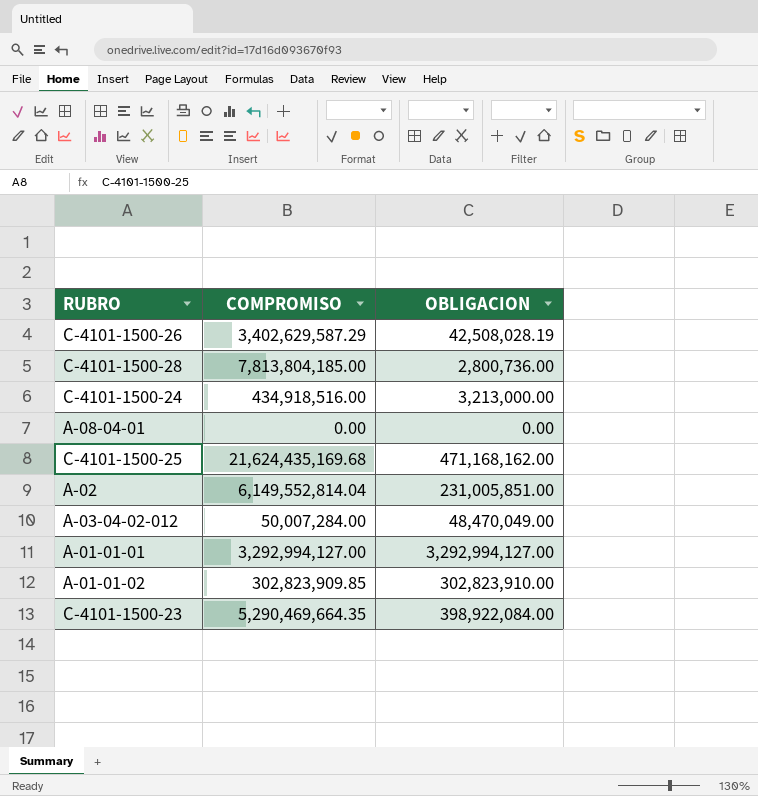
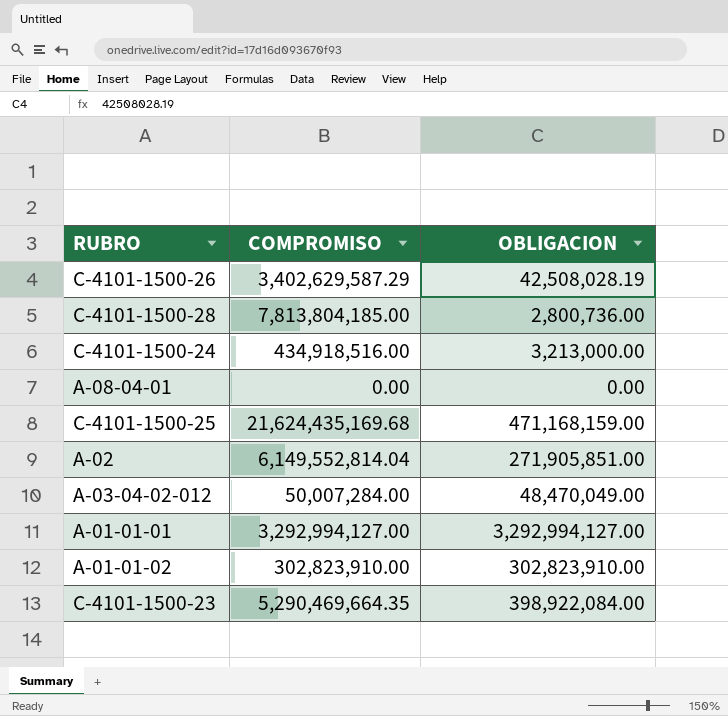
C-4101-1500-25 | OBLIGACION: 471,168,162.00 -> 471,168,159.00
A-02 | OBLIGACION: 231,005,851.00 -> 271,905,851.00
A-01-01-02 | COMPROMISO: 302,823,909.85 -> 302,823,910.00

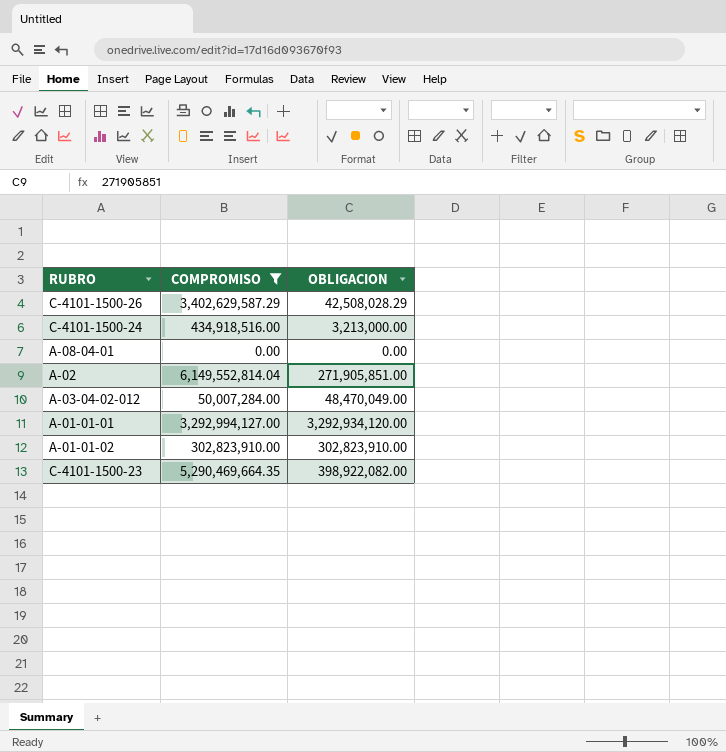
filter: none -> COMPROMISO <= 6,149,552,814.04
C-4101-1500-26 | OBLIGACION: 42,508,028.19 -> 42,508,028.29
A-01-01-01 | OBLIGACION: 3,292,994,127.00 -> 3,292,934,120.00
C-4101-1500-23 | OBLIGACION: 398,922,084.00 -> 398,922,082.00

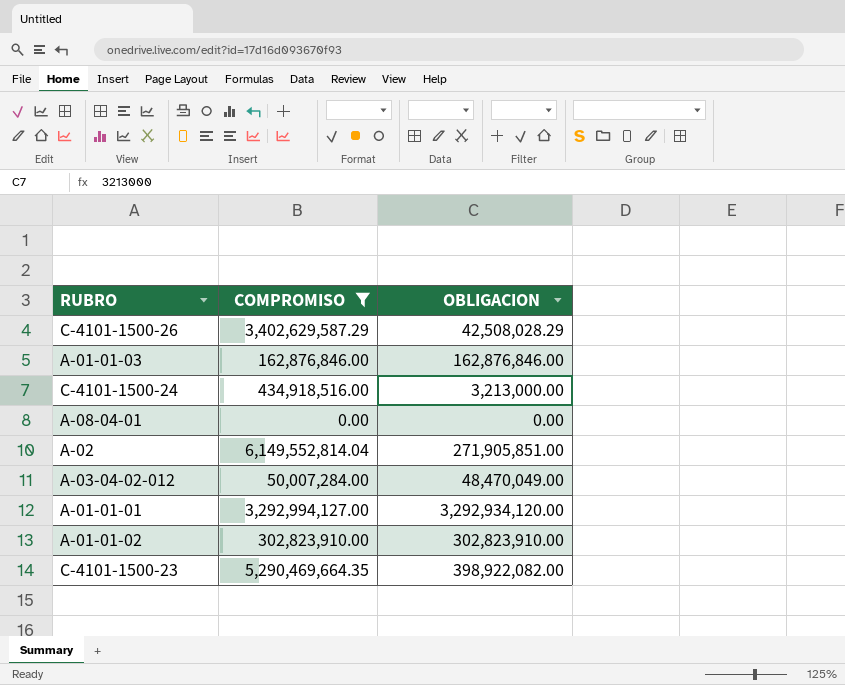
row A-01-01-03: none -> 162,876,846.00 | 162,876,846.00

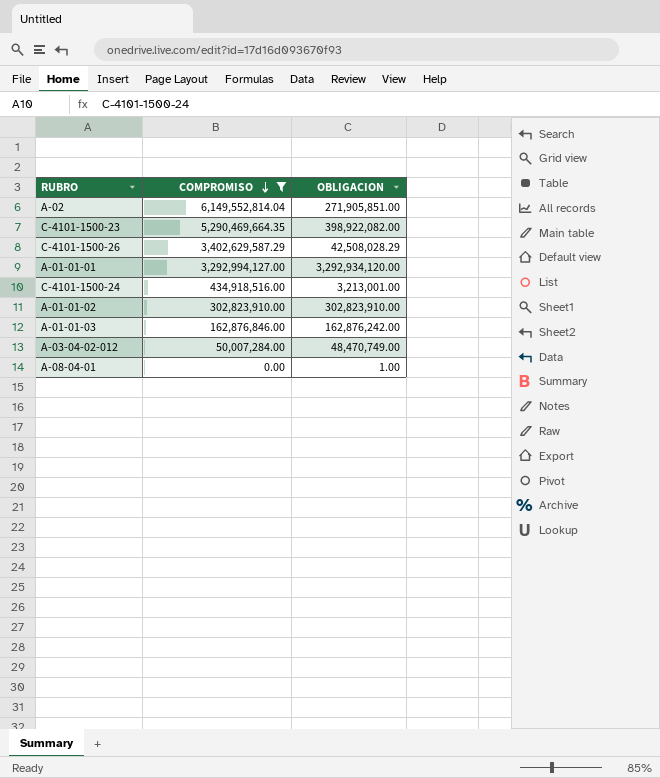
row order: none -> COMPROMISO descending
C-4101-1500-24 | OBLIGACION: 3,213,000.00 -> 3,213,001.00
A-01-01-03 | OBLIGACION: 162,876,846.00 -> 162,876,242.00
A-03-04-02-012 | OBLIGACION: 48,470,049.00 -> 48,470,749.00
A-08-04-01 | OBLIGACION: 0.00 -> 1.00

